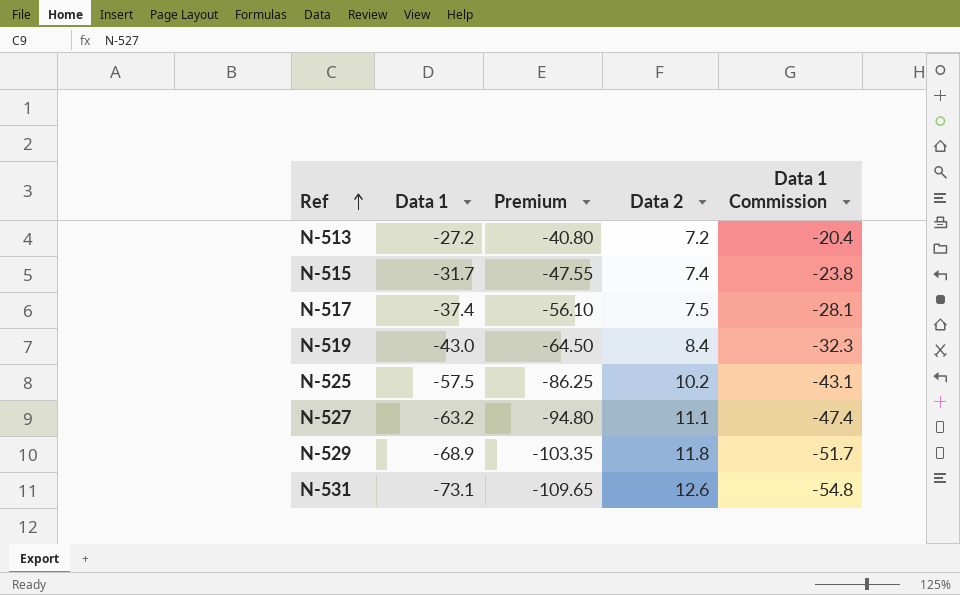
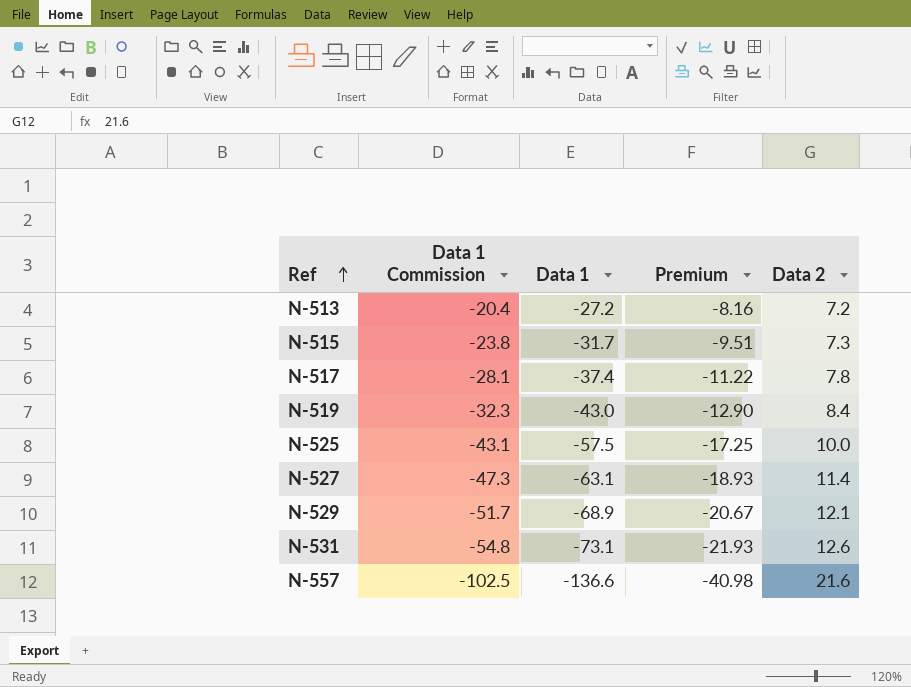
column Data 1 Commission | position: 5 -> 2
column Premium | formula: [Data 1] * 1.5 -> [Data 1] * 0.3
N-515 | Data 2: 7.4 -> 7.3
N-517 | Data 2: 7.5 -> 7.8
N-525 | Data 2: 10.2 -> 10.0
N-527 | Data 1 Commission: -47.4 -> -47.3
N-527 | Data 1: -63.2 -> -63.1
N-527 | Data 2: 11.1 -> 11.4
N-529 | Data 2: 11.8 -> 12.1
row N-557: none -> -102.5 | -136.6 | -40.98 | 21.6

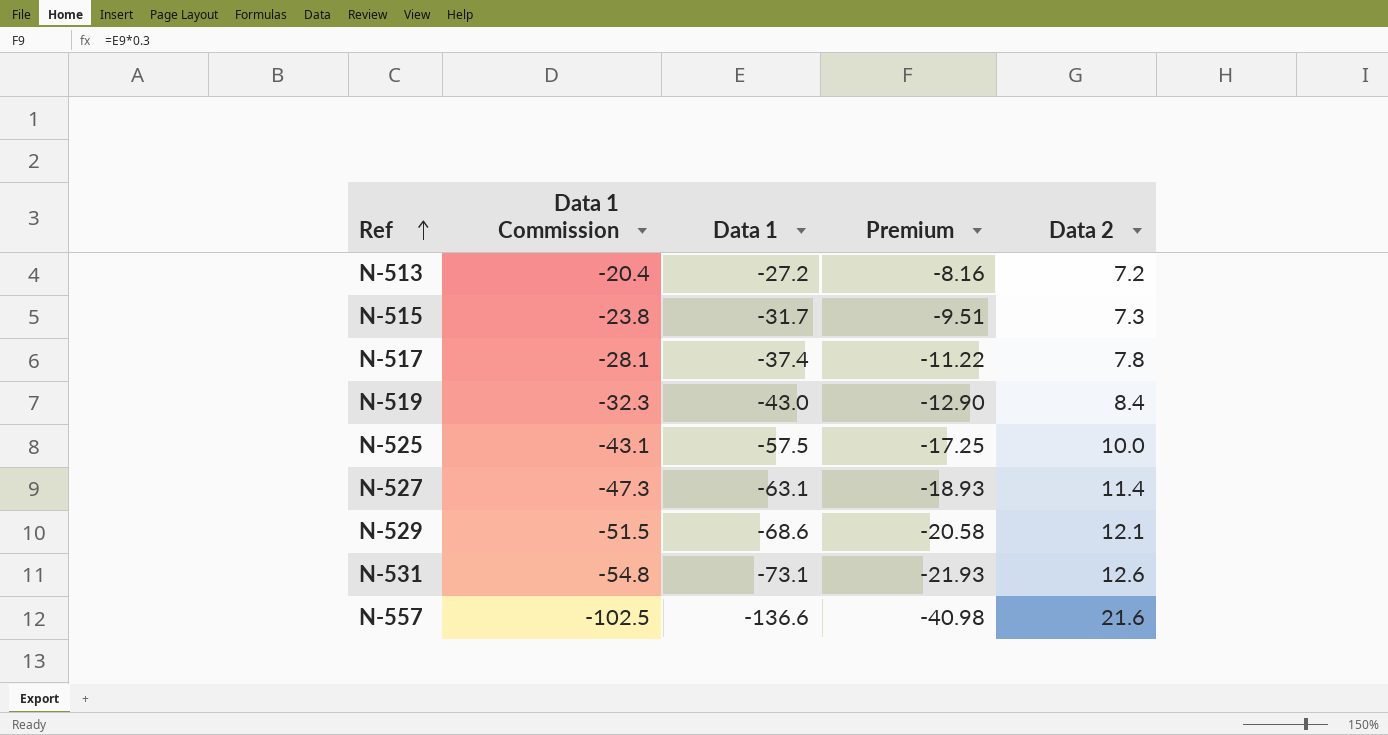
N-529 | Data 1 Commission: -51.7 -> -51.5
N-529 | Data 1: -68.9 -> -68.6
N-529 | Premium: -20.67 -> -20.58

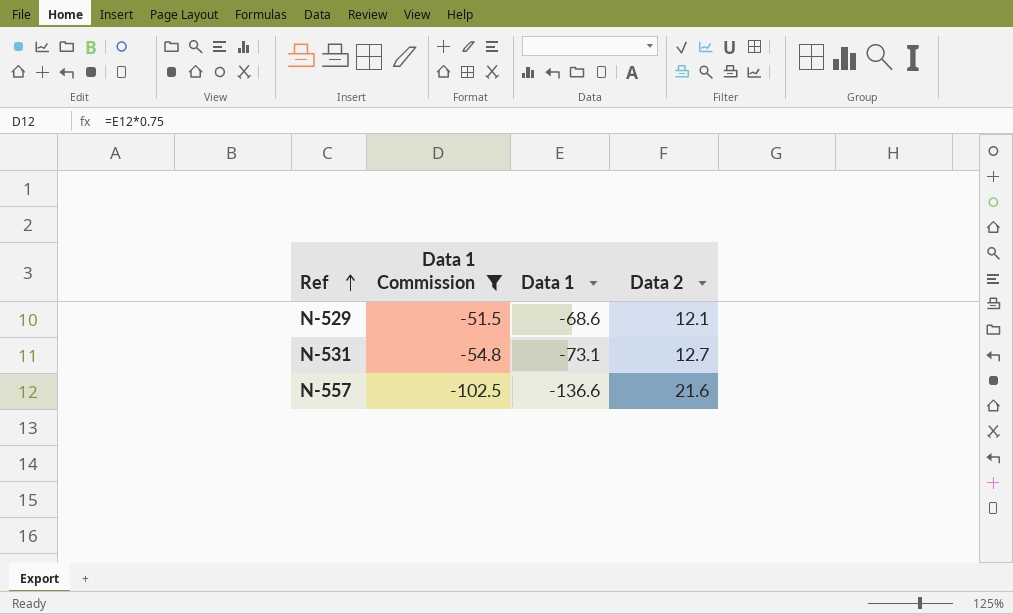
filter: none -> Data 1 Commission <= -51.5
column Premium | formula: [Data 1] * 0.3 -> none
N-531 | Data 2: 12.6 -> 12.7

